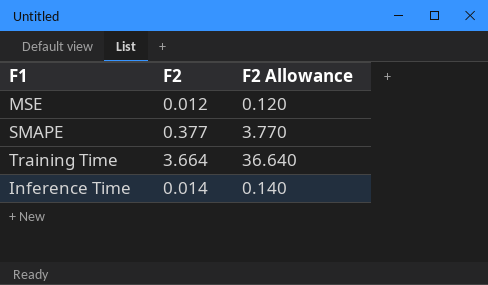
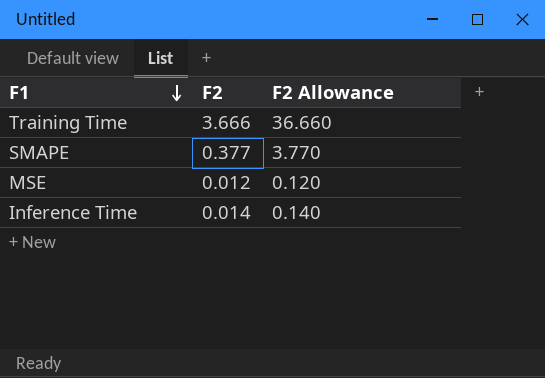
row order: none -> F1 descending
Training Time | F2: 3.664 -> 3.666
Training Time | F2 Allowance: 36.640 -> 36.660

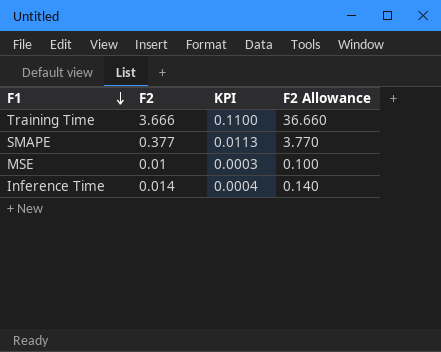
column KPI | formula: none -> [F2] * 0.03
MSE | F2: 0.012 -> 0.01
MSE | F2 Allowance: 0.120 -> 0.100

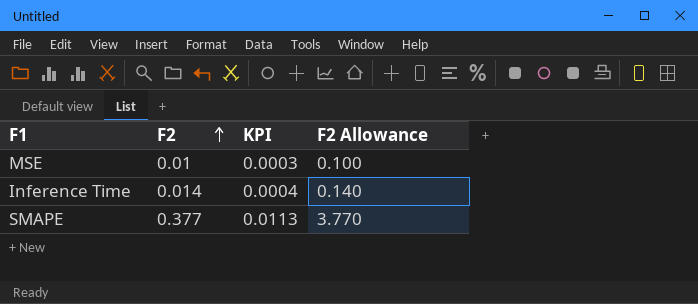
row order: F1 descending -> F2 ascending
row Training Time: 3.666 | 0.1100 | 36.660 -> none

